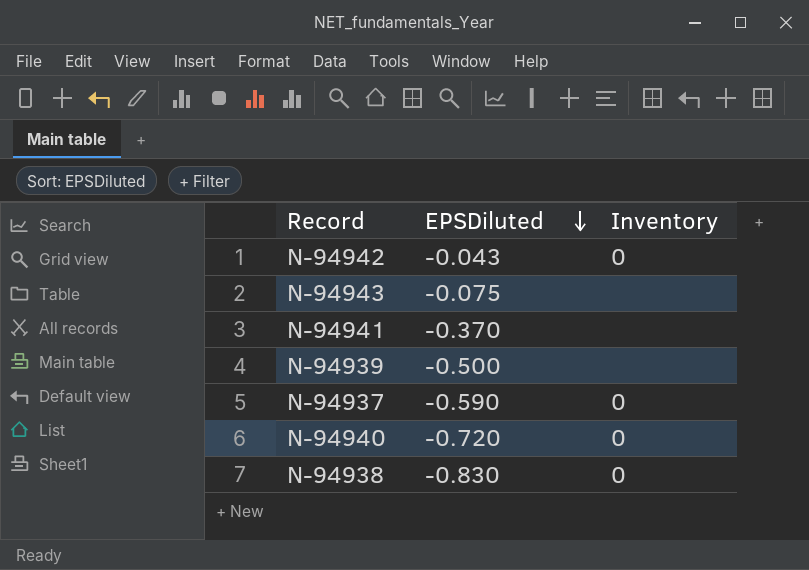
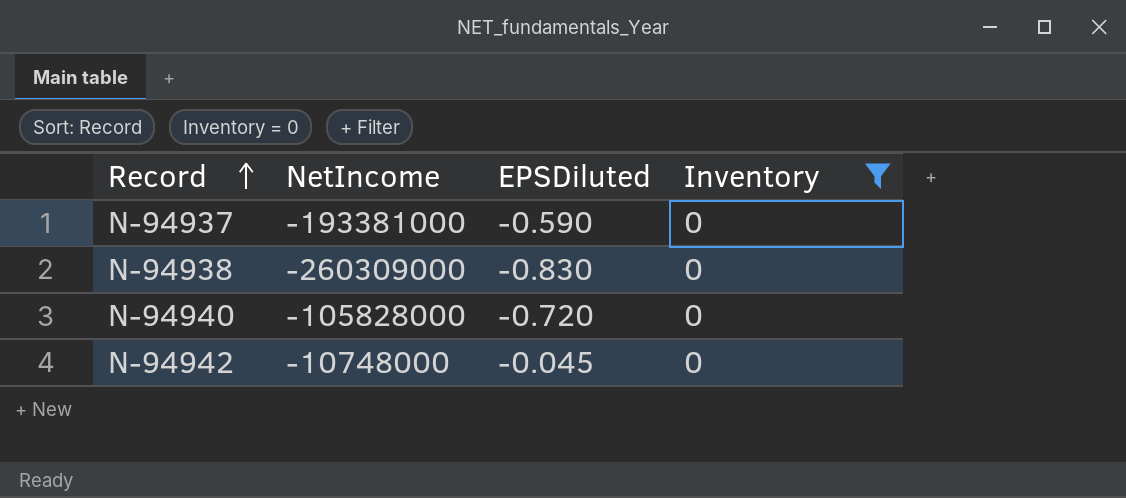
filter: none -> Inventory = 0
row order: EPSDiluted descending -> Record ascending
column NetIncome | position: none -> 2
N-94942 | EPSDiluted: -0.043 -> -0.045

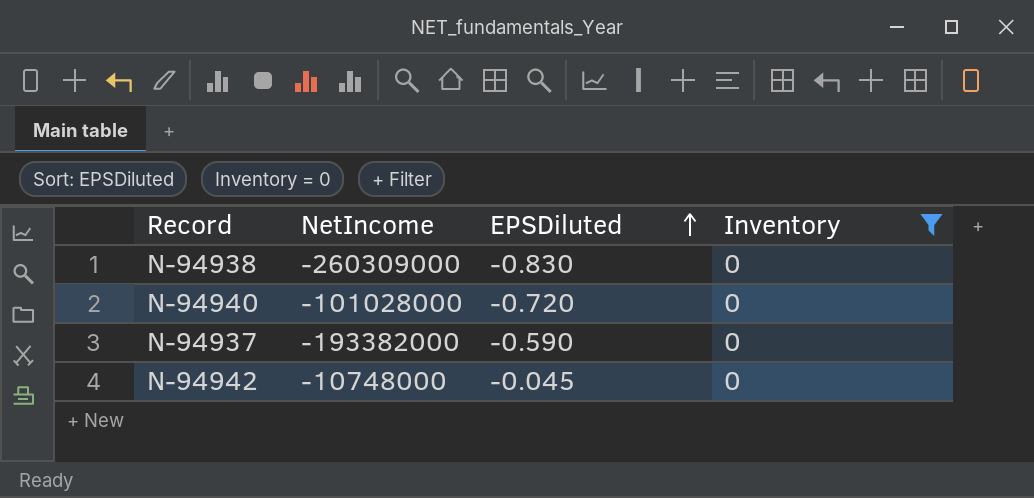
row order: Record ascending -> EPSDiluted ascending
N-94940 | NetIncome: -105828000 -> -101028000
N-94937 | NetIncome: -193381000 -> -193382000

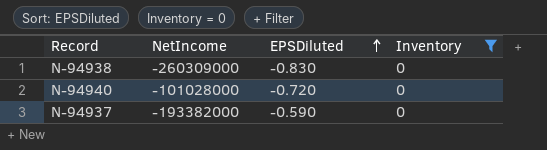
row N-94942: -10748000 | -0.045 | 0 -> none

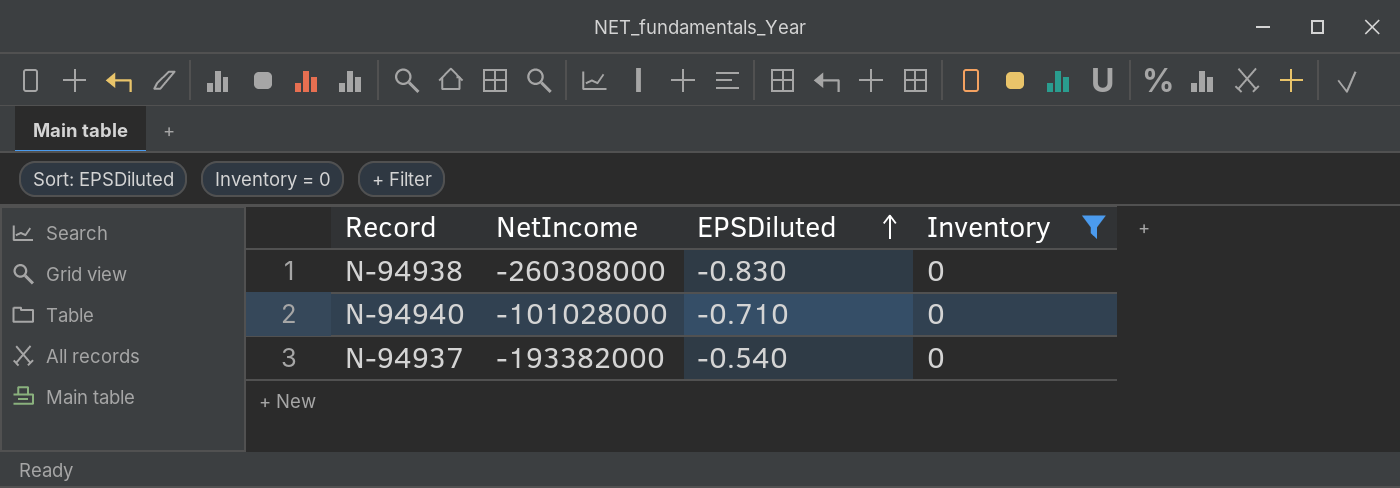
N-94938 | NetIncome: -260309000 -> -260308000
N-94940 | EPSDiluted: -0.720 -> -0.710
N-94937 | EPSDiluted: -0.590 -> -0.540

